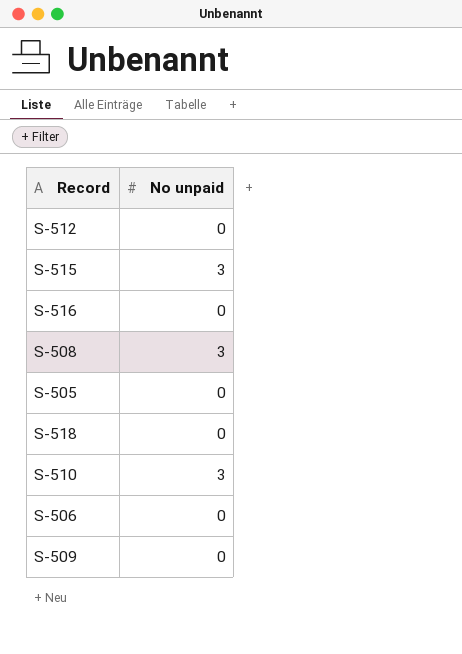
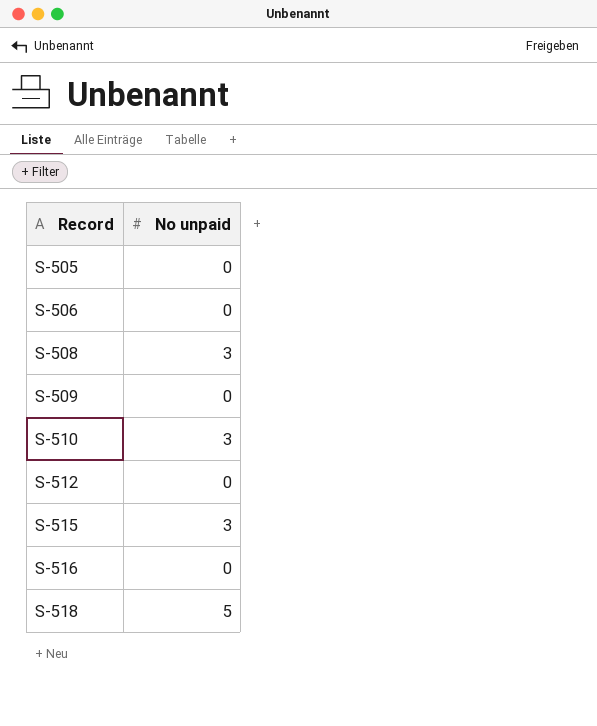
row order: none -> Record ascending
S-518 | No unpaid: 0 -> 5

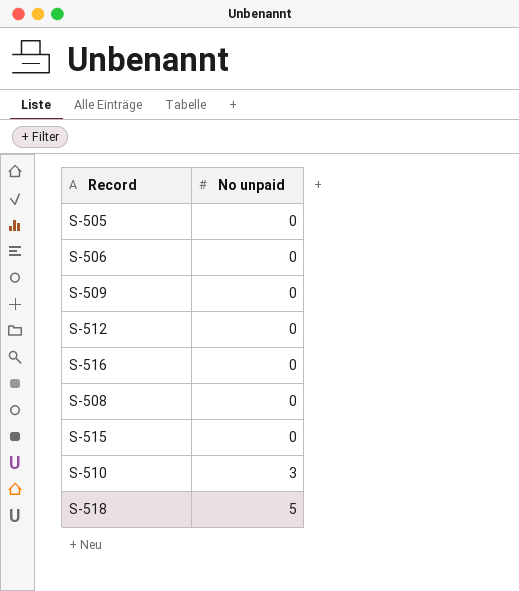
row order: Record ascending -> No unpaid ascending
S-508 | No unpaid: 3 -> 0
S-515 | No unpaid: 3 -> 0

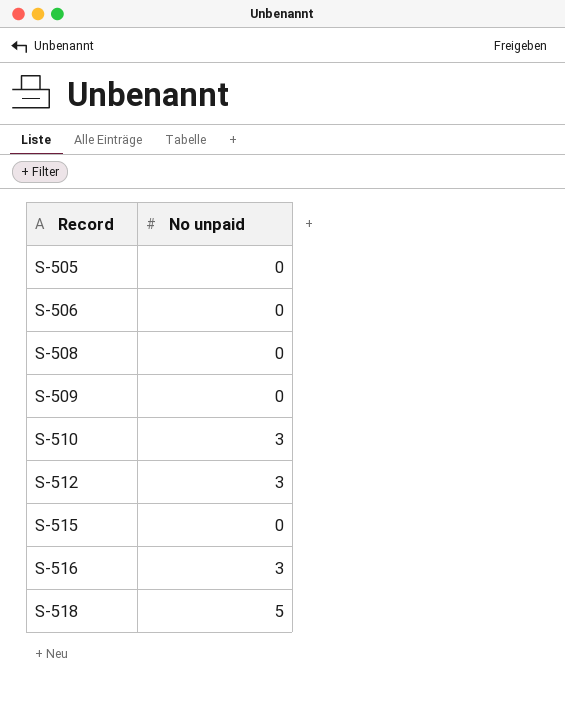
row order: No unpaid ascending -> Record ascending
S-512 | No unpaid: 0 -> 3
S-516 | No unpaid: 0 -> 3

